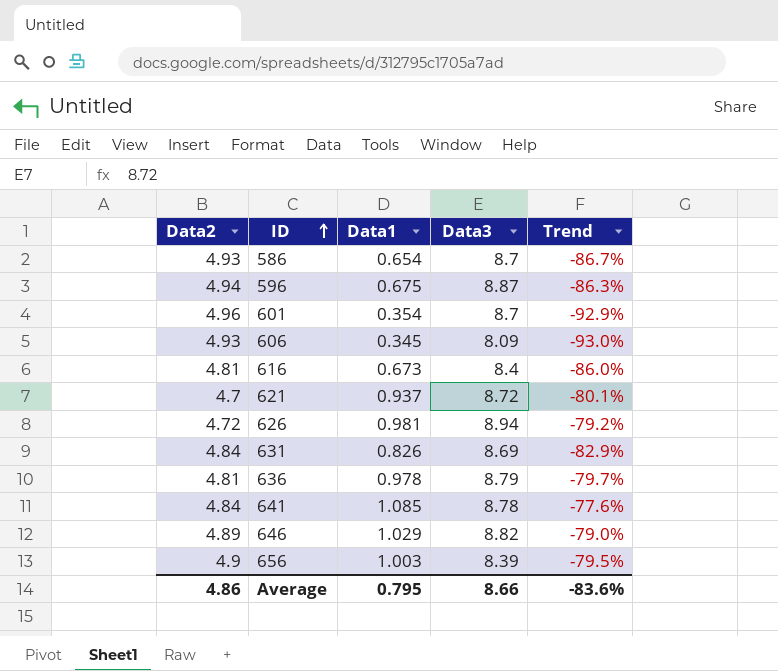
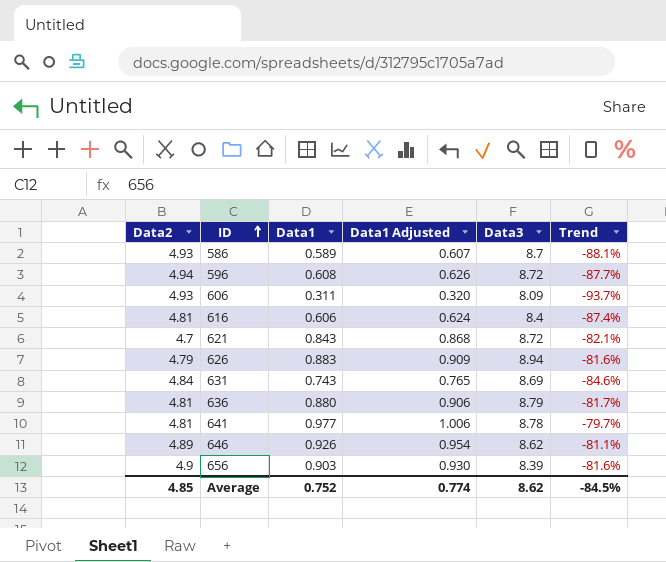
column Data1 Adjusted | formula: none -> [Data1] * 1.03
row 601: 4.96 | 0.354 | 8.7 | -92.9% -> none
586 | Data1: 0.654 -> 0.589
586 | Trend: -86.7% -> -88.1%
596 | Data1: 0.675 -> 0.608
596 | Data3: 8.87 -> 8.72
596 | Trend: -86.3% -> -87.7%
606 | Data1: 0.345 -> 0.311
606 | Trend: -93.0% -> -93.7%
616 | Data1: 0.673 -> 0.606
616 | Trend: -86.0% -> -87.4%
621 | Data1: 0.937 -> 0.843
621 | Trend: -80.1% -> -82.1%
626 | Data2: 4.72 -> 4.79
626 | Data1: 0.981 -> 0.883
626 | Trend: -79.2% -> -81.6%
631 | Data1: 0.826 -> 0.743
631 | Trend: -82.9% -> -84.6%
636 | Data1: 0.978 -> 0.880
636 | Trend: -79.7% -> -81.7%
641 | Data2: 4.84 -> 4.81
641 | Data1: 1.085 -> 0.977
641 | Trend: -77.6% -> -79.7%
646 | Data1: 1.029 -> 0.926
646 | Data3: 8.82 -> 8.62
646 | Trend: -79.0% -> -81.1%
656 | Data1: 1.003 -> 0.903
656 | Trend: -79.5% -> -81.6%
Average | Data2: 4.86 -> 4.85
Average | Data1: 0.795 -> 0.752
Average | Data3: 8.66 -> 8.62
Average | Trend: -83.6% -> -84.5%

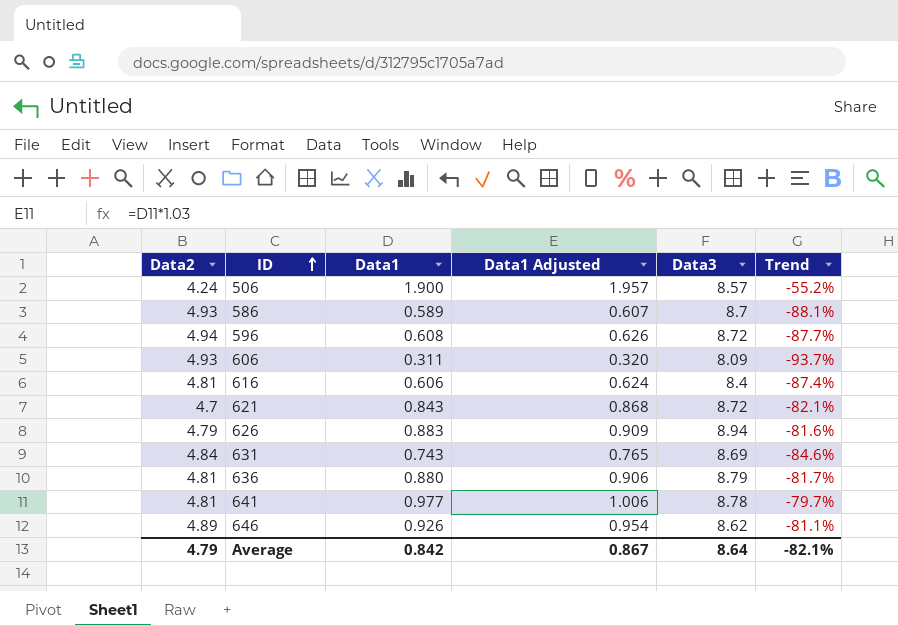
row 656: 4.9 | 0.903 | 0.930 | 8.39 | -81.6% -> none
row 506: none -> 4.24 | 1.900 | 1.957 | 8.57 | -55.2%
Average | Data2: 4.85 -> 4.79
Average | Data1: 0.752 -> 0.842
Average | Data1 Adjusted: 0.774 -> 0.867
Average | Data3: 8.62 -> 8.64
Average | Trend: -84.5% -> -82.1%

